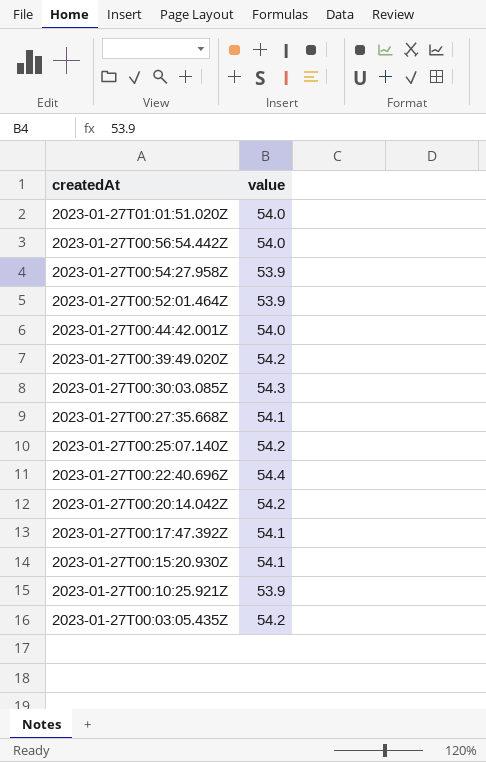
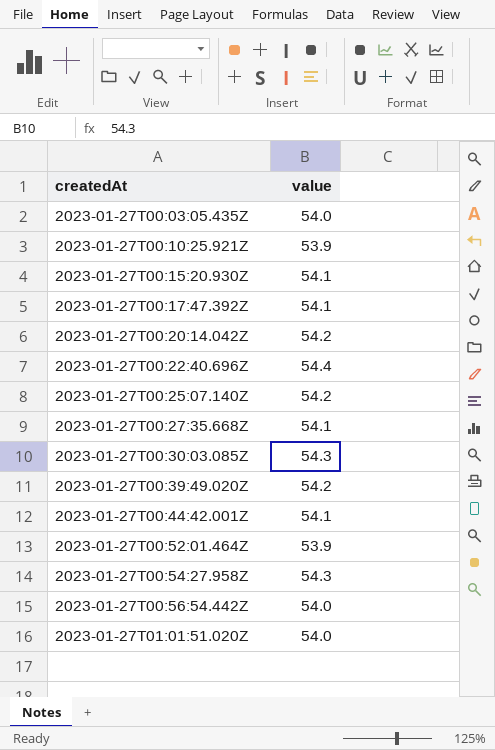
row order: createdAt descending -> createdAt ascending
2023-01-27T00:03:05.435Z | value: 54.2 -> 54.0
2023-01-27T00:44:42.001Z | value: 54.0 -> 54.1
2023-01-27T00:54:27.958Z | value: 53.9 -> 54.3

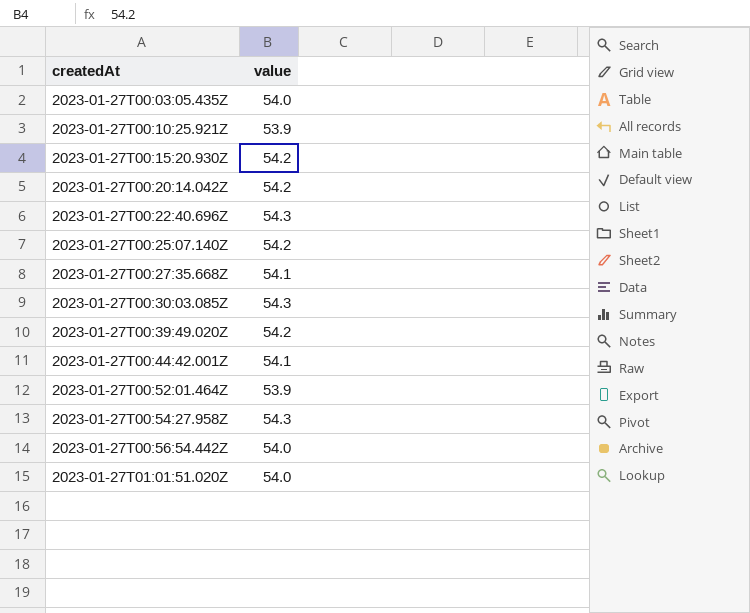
row 2023-01-27T00:17:47.392Z: 54.1 -> none
2023-01-27T00:15:20.930Z | value: 54.1 -> 54.2
2023-01-27T00:22:40.696Z | value: 54.4 -> 54.3

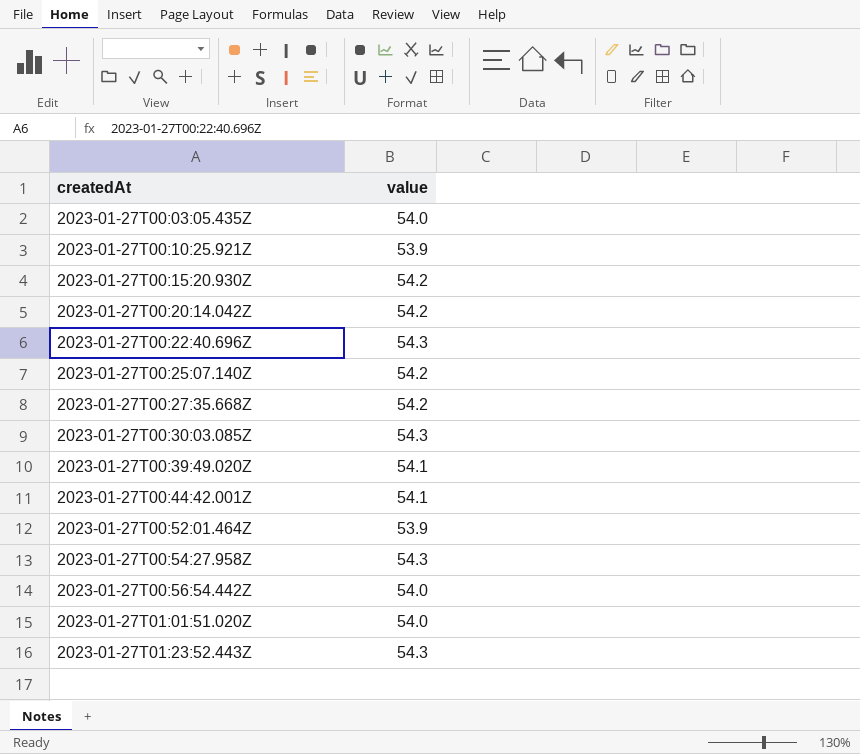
2023-01-27T00:27:35.668Z | value: 54.1 -> 54.2
2023-01-27T00:39:49.020Z | value: 54.2 -> 54.1
row 2023-01-27T01:23:52.443Z: none -> 54.3

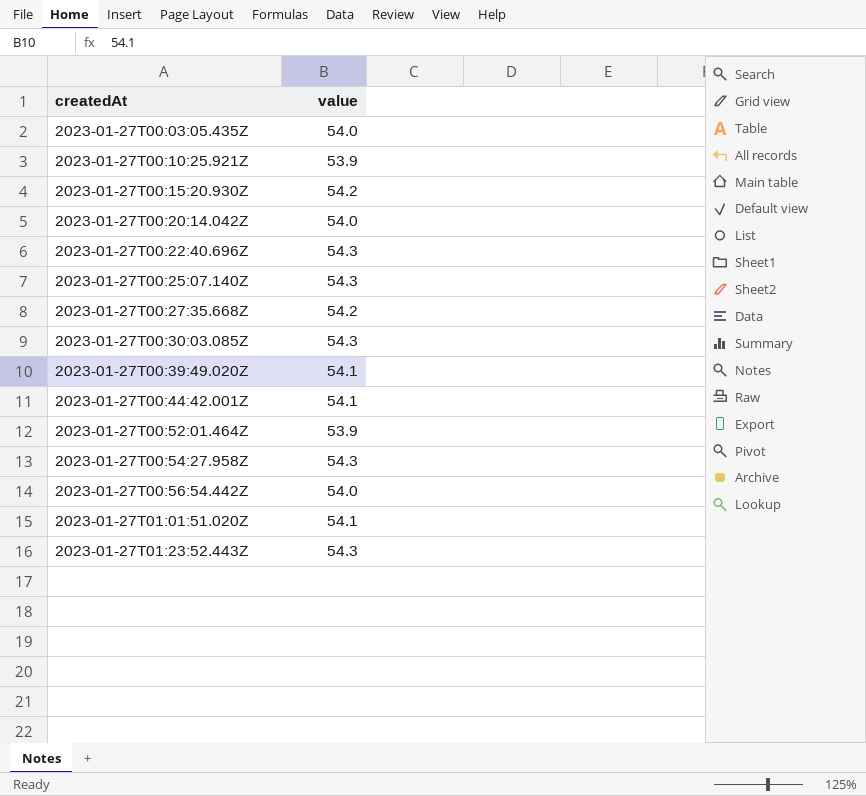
2023-01-27T00:20:14.042Z | value: 54.2 -> 54.0
2023-01-27T00:25:07.140Z | value: 54.2 -> 54.3
2023-01-27T01:01:51.020Z | value: 54.0 -> 54.1

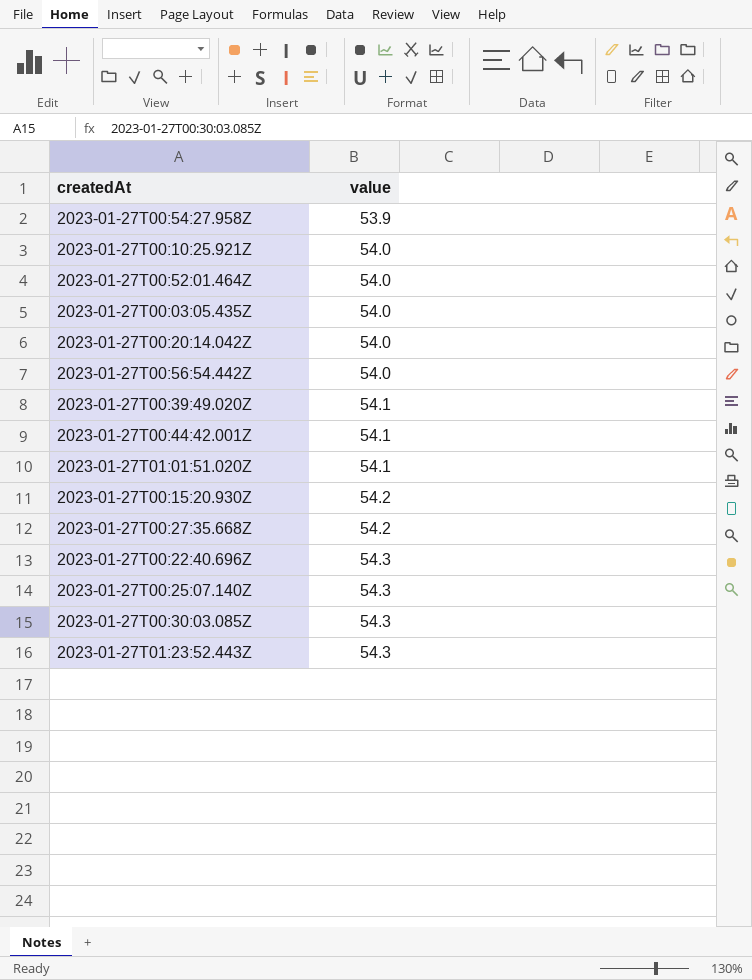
row order: createdAt ascending -> value ascending
2023-01-27T00:54:27.958Z | value: 54.3 -> 53.9
2023-01-27T00:10:25.921Z | value: 53.9 -> 54.0
2023-01-27T00:52:01.464Z | value: 53.9 -> 54.0

